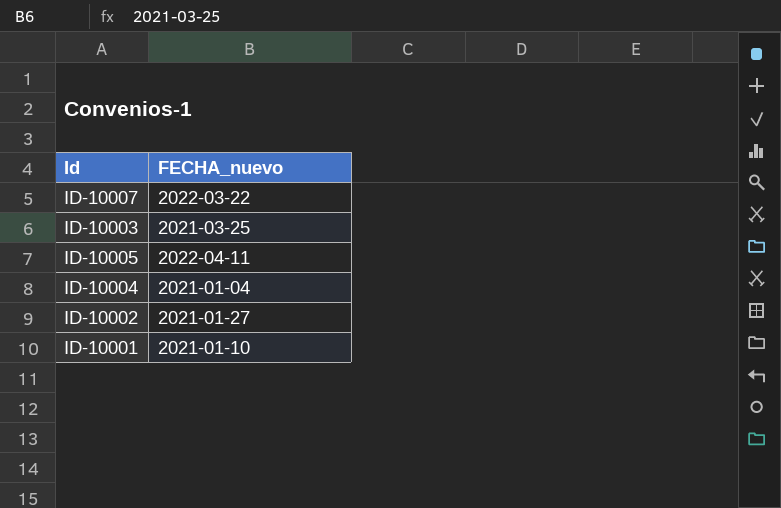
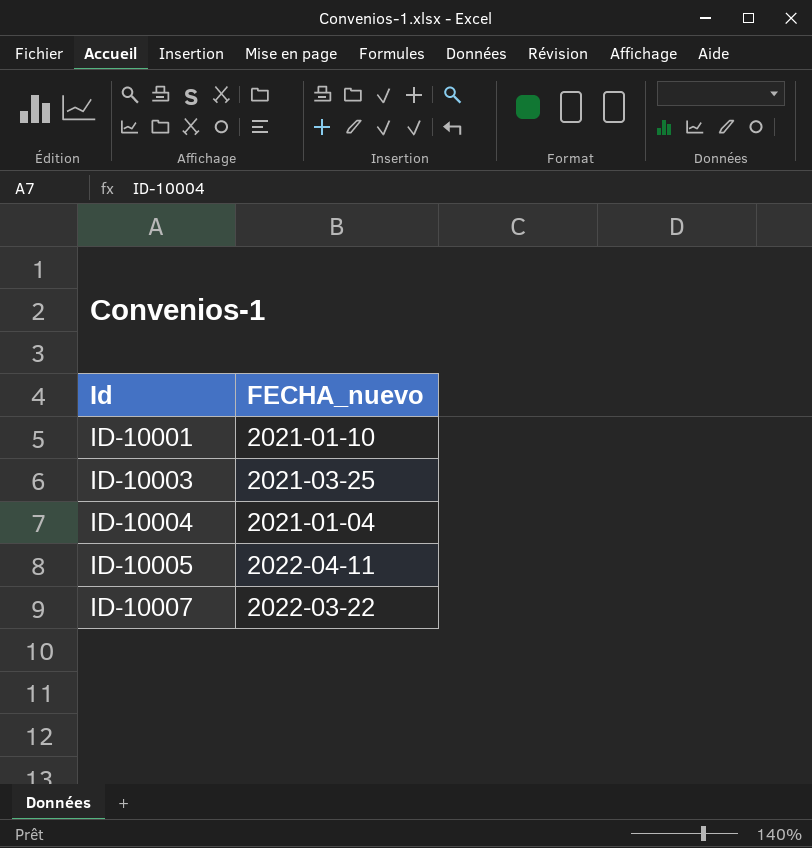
row order: none -> Id ascending
row ID-10002: 2021-01-27 -> none

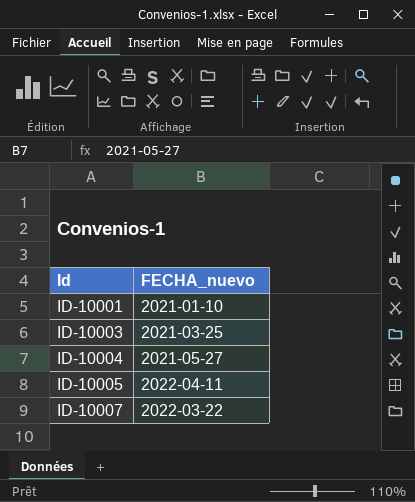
ID-10004 | FECHA_nuevo: 2021-01-04 -> 2021-05-27

